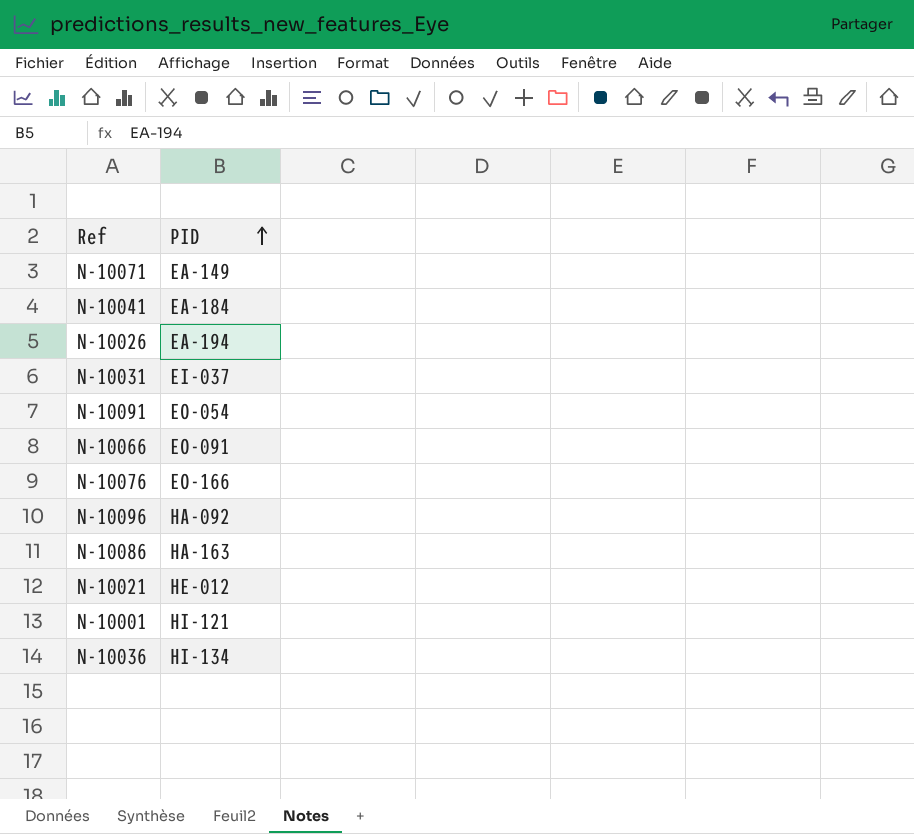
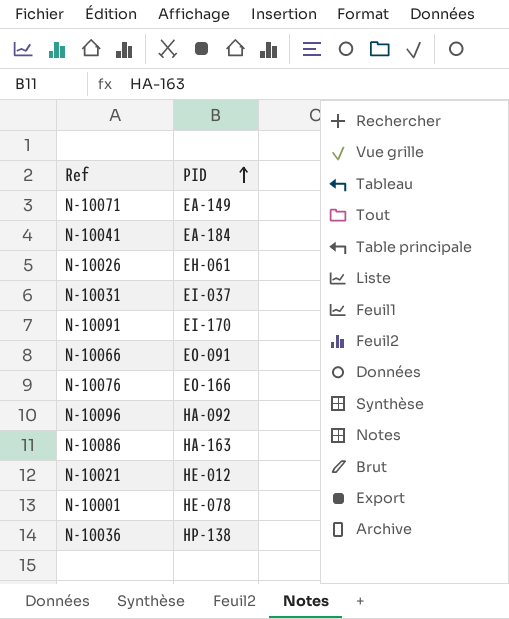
N-10026 | PID: EA-194 -> EH-061
N-10091 | PID: EO-054 -> EI-170
N-10001 | PID: HI-121 -> HE-078
N-10036 | PID: HI-134 -> HP-138

